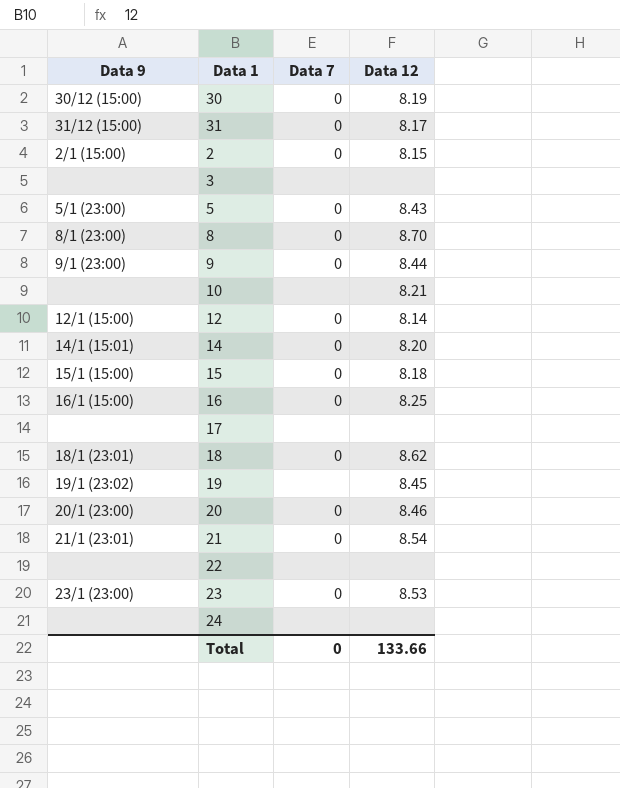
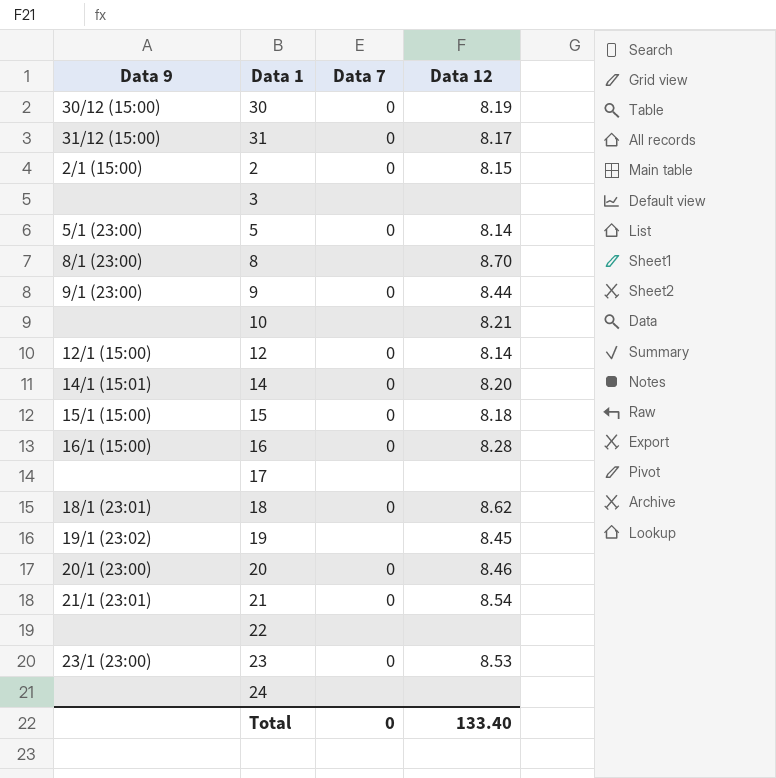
5 | Data 12: 8.43 -> 8.14
8 | Data 7: 0 -> none
16 | Data 12: 8.25 -> 8.28
Total | Data 12: 133.66 -> 133.40

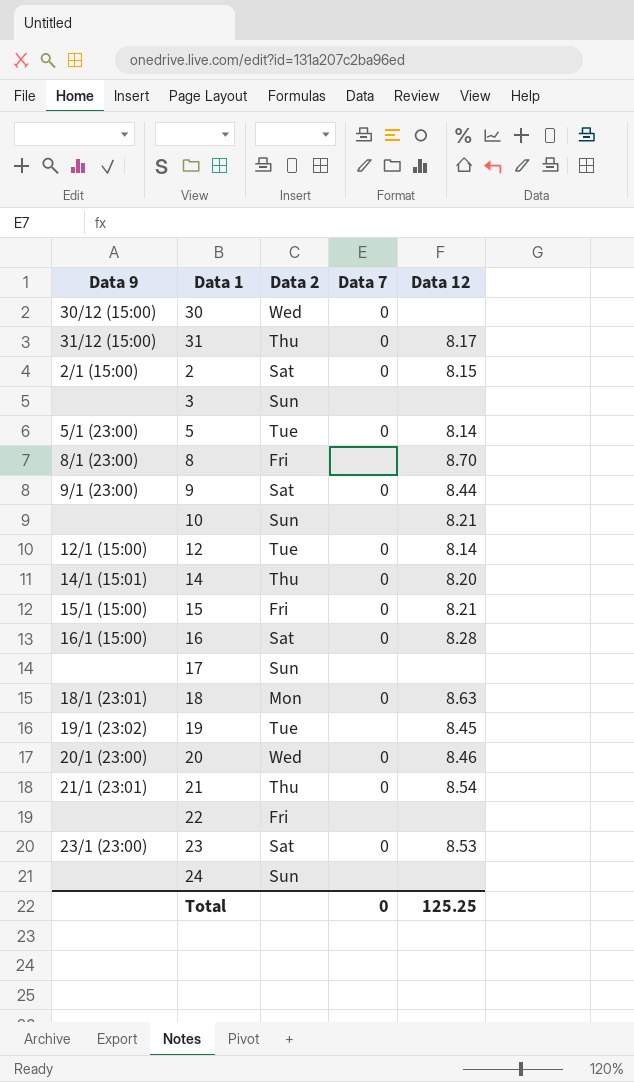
column Data 2 | position: none -> 3
30 | Data 12: 8.19 -> none
15 | Data 12: 8.18 -> 8.21
18 | Data 12: 8.62 -> 8.63
Total | Data 12: 133.40 -> 125.25

